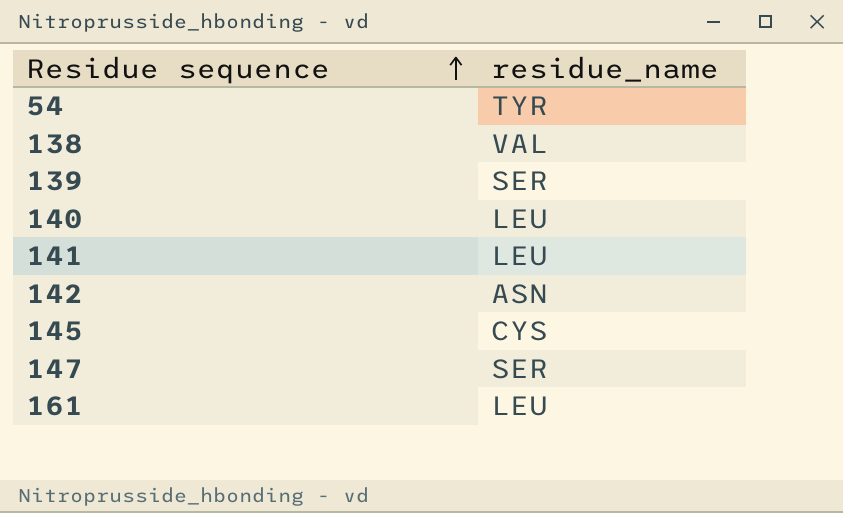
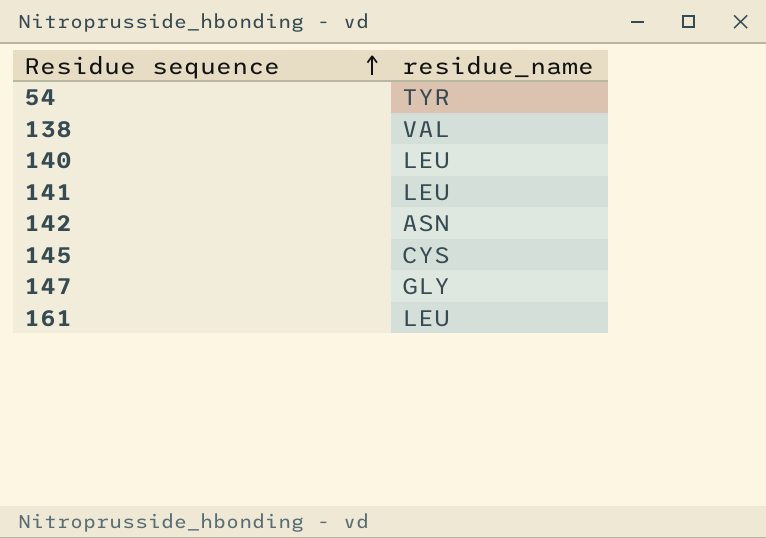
row 139: SER -> none
147 | residue_name: SER -> GLY

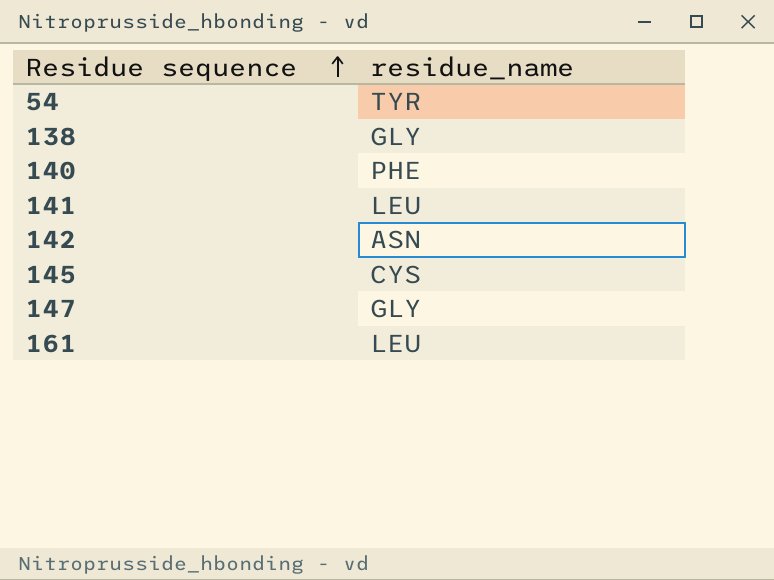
138 | residue_name: VAL -> GLY
140 | residue_name: LEU -> PHE

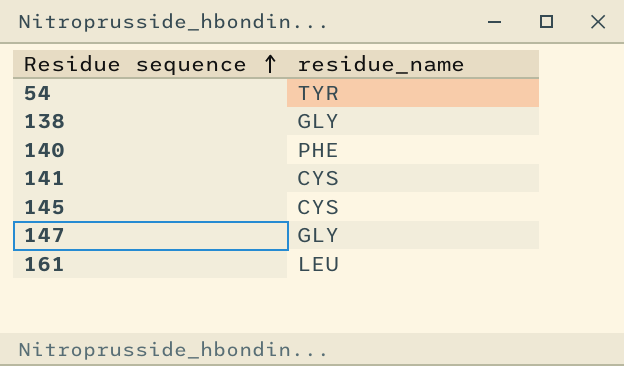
row 142: ASN -> none
141 | residue_name: LEU -> CYS

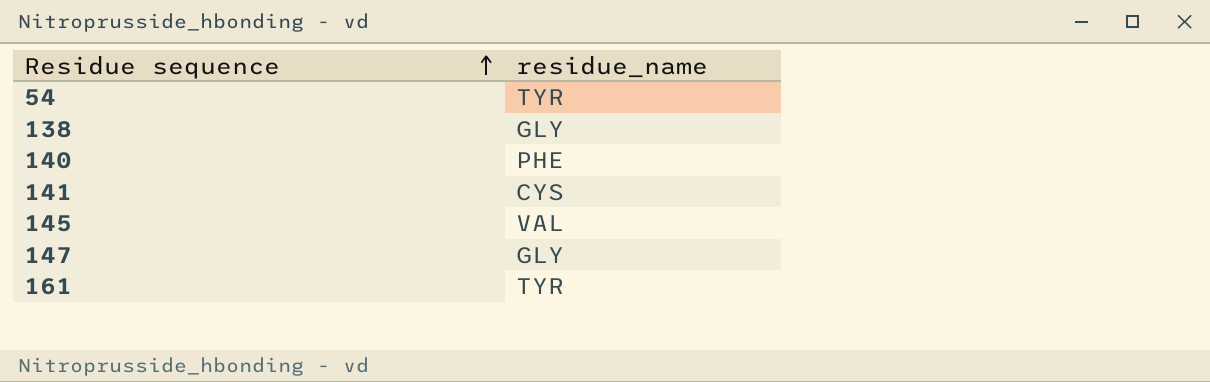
145 | residue_name: CYS -> VAL
161 | residue_name: LEU -> TYR

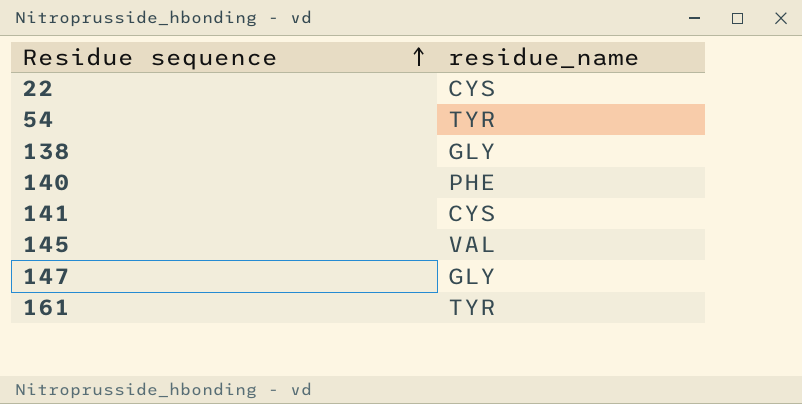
row 22: none -> CYS

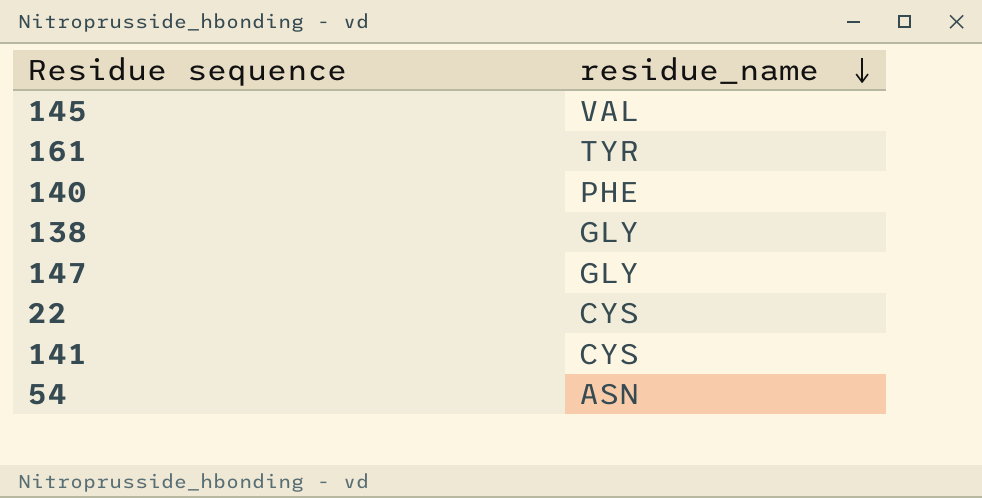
row order: Residue sequence ascending -> residue_name descending
54 | residue_name: TYR -> ASN

